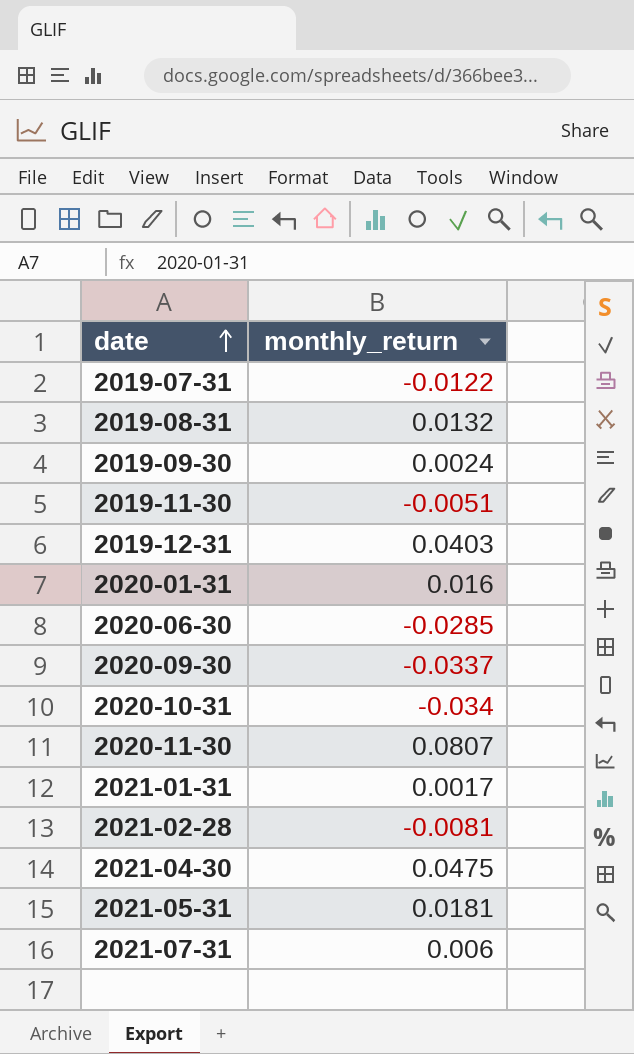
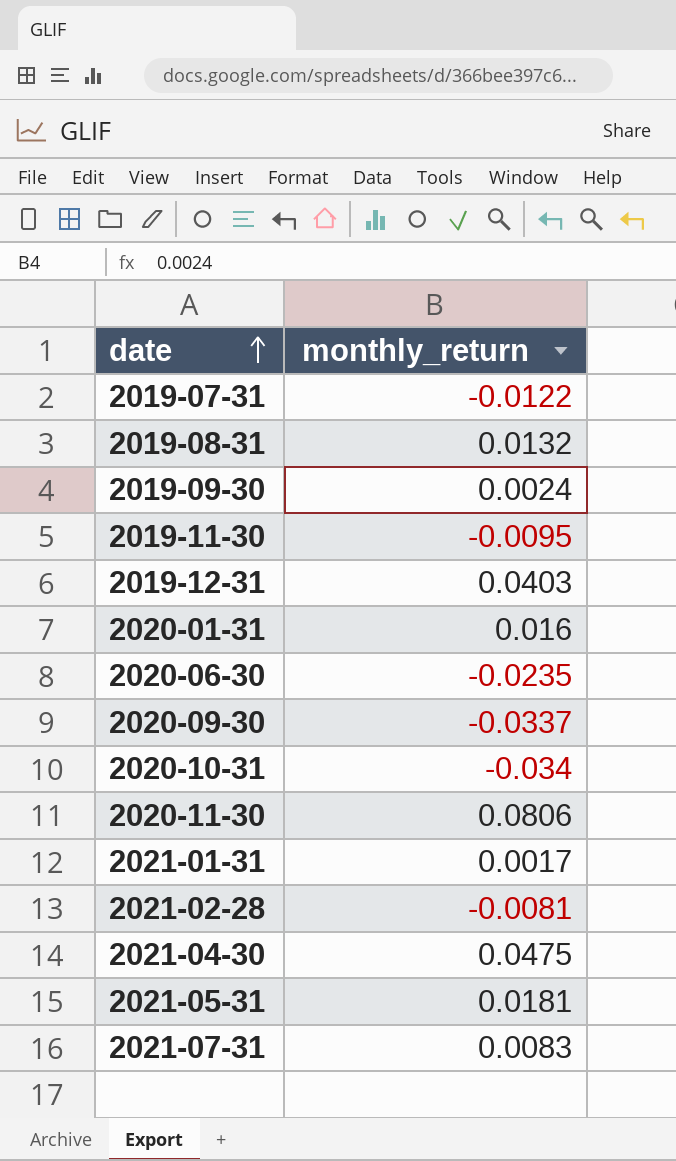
2019-11-30 | monthly_return: -0.0051 -> -0.0095
2020-06-30 | monthly_return: -0.0285 -> -0.0235
2020-11-30 | monthly_return: 0.0807 -> 0.0806
2021-07-31 | monthly_return: 0.006 -> 0.0083

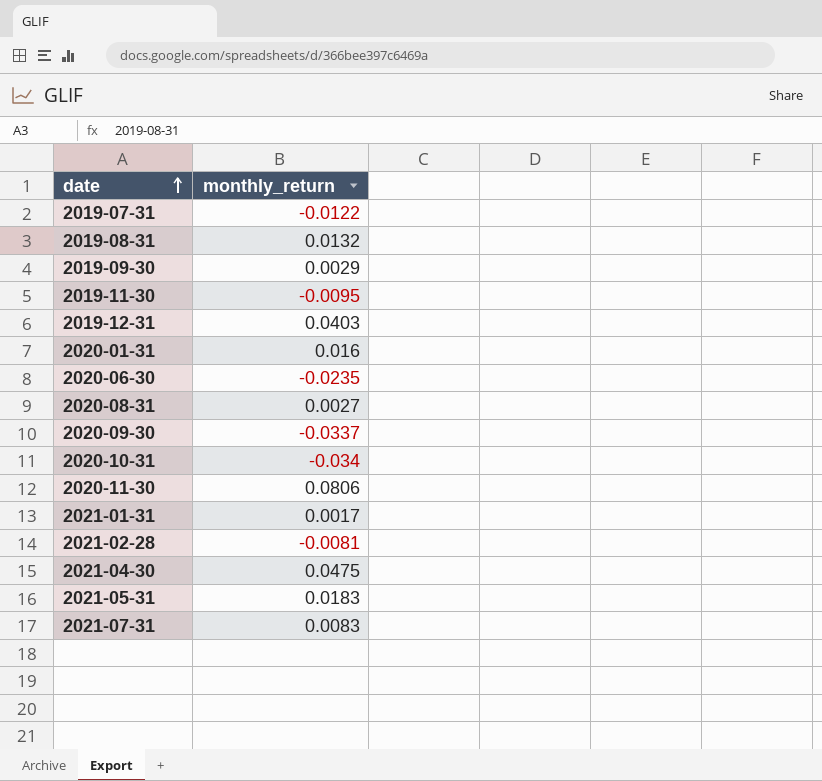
2019-09-30 | monthly_return: 0.0024 -> 0.0029
row 2020-08-31: none -> 0.0027
2021-05-31 | monthly_return: 0.0181 -> 0.0183

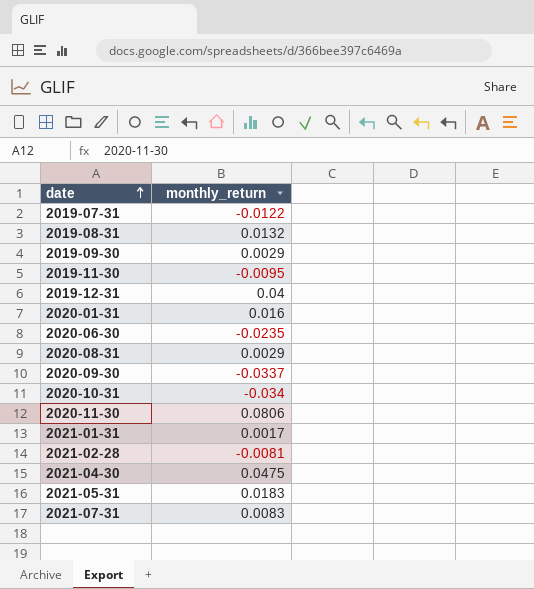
2019-12-31 | monthly_return: 0.0403 -> 0.04
2020-08-31 | monthly_return: 0.0027 -> 0.0029

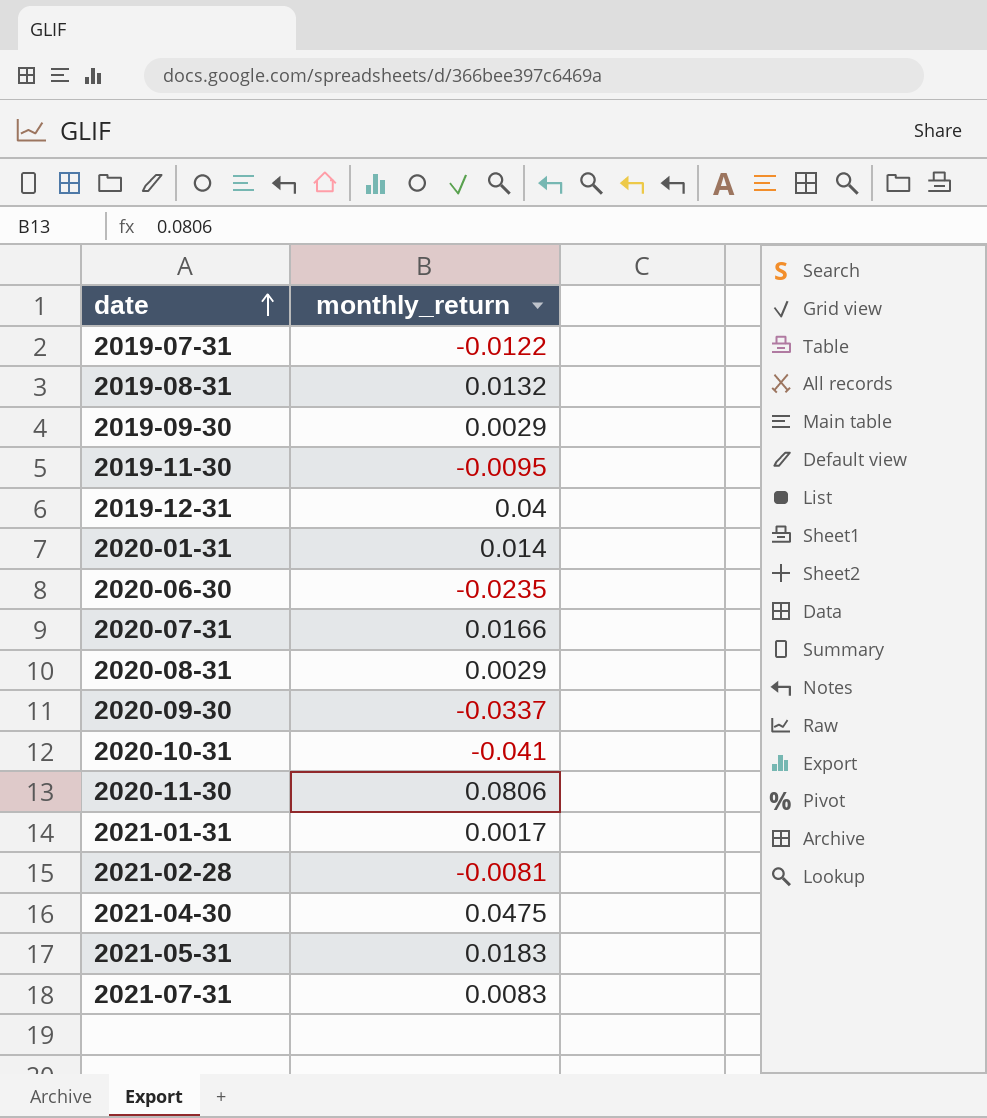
2020-01-31 | monthly_return: 0.016 -> 0.014
row 2020-07-31: none -> 0.0166
2020-10-31 | monthly_return: -0.034 -> -0.041

